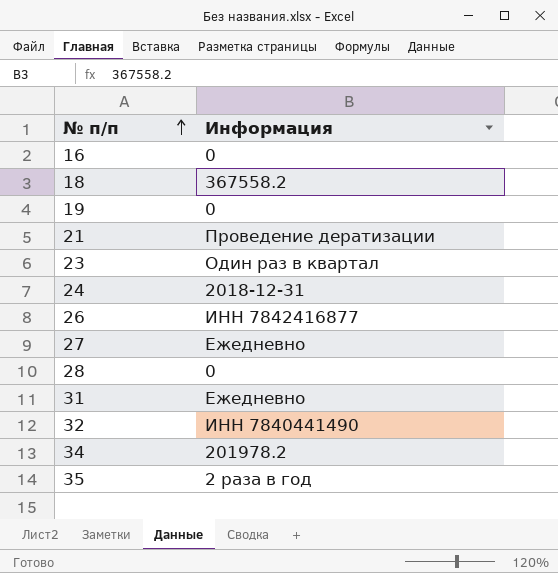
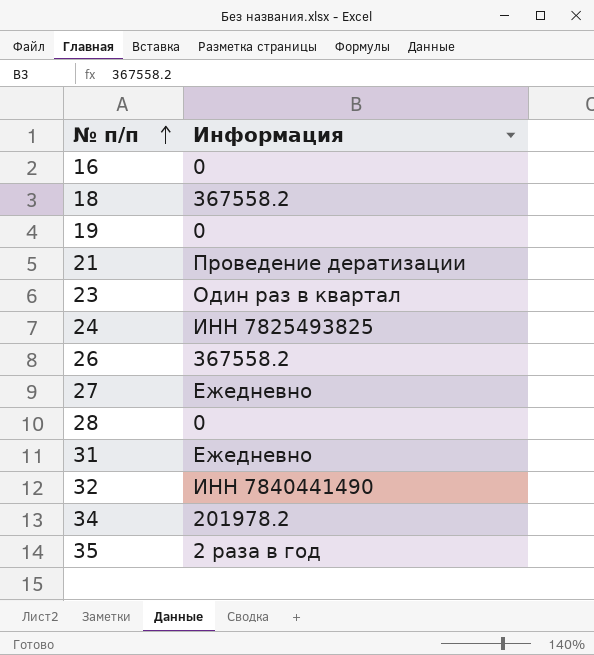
24 | Информация: 2018-12-31 -> ИНН 7825493825
26 | Информация: ИНН 7842416877 -> 367558.2

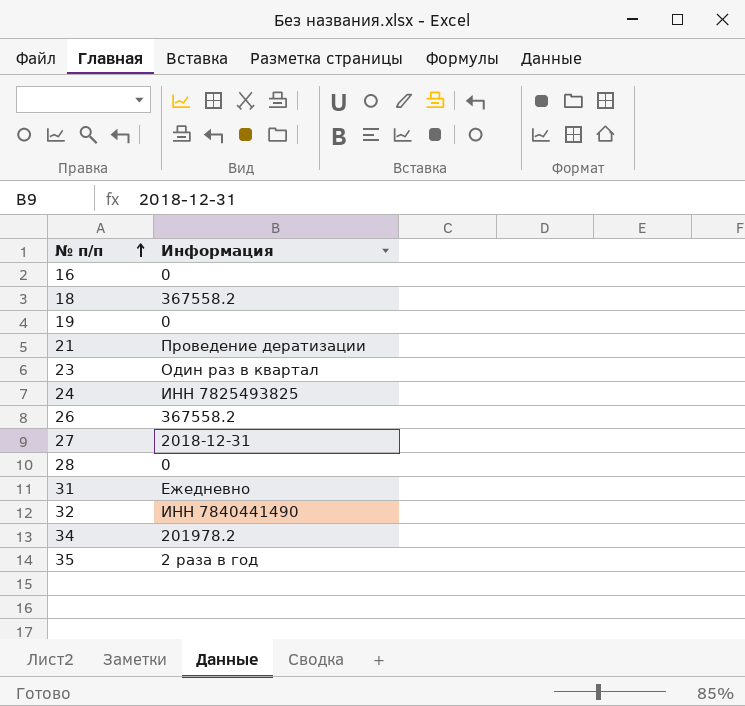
27 | Информация: Ежедневно -> 2018-12-31

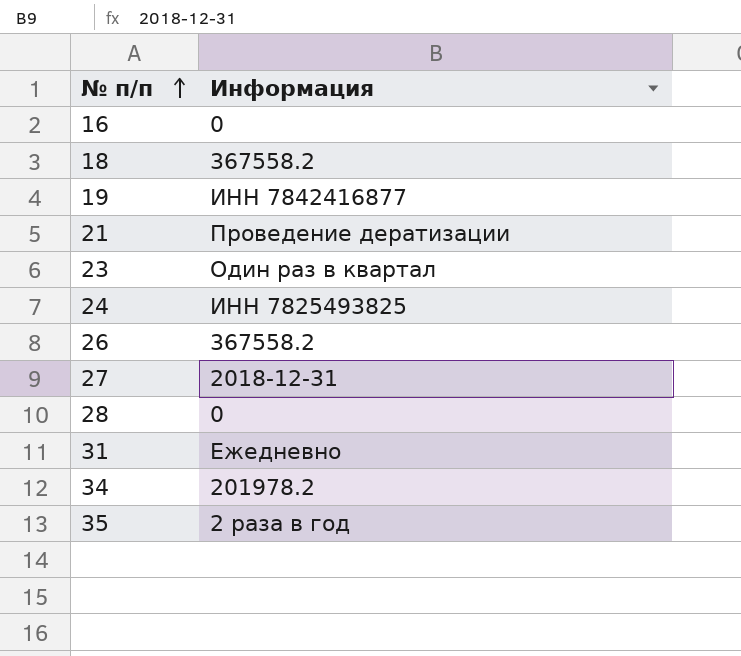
row 32: ИНН 7840441490 -> none
19 | Информация: 0 -> ИНН 7842416877

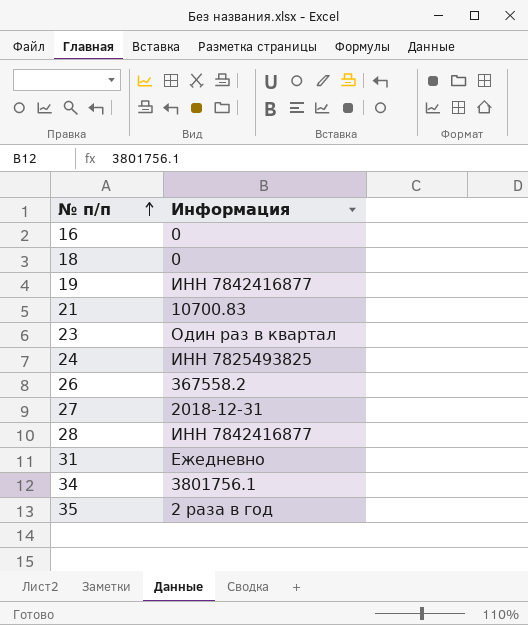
18 | Информация: 367558.2 -> 0
21 | Информация: Проведение дератизации -> 10700.83
28 | Информация: 0 -> ИНН 7842416877
34 | Информация: 201978.2 -> 3801756.1

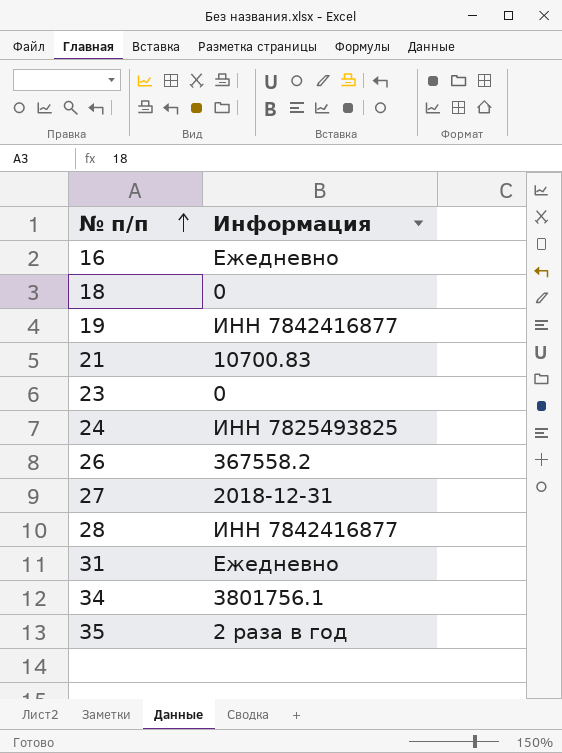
16 | Информация: 0 -> Ежедневно
23 | Информация: Один раз в квартал -> 0

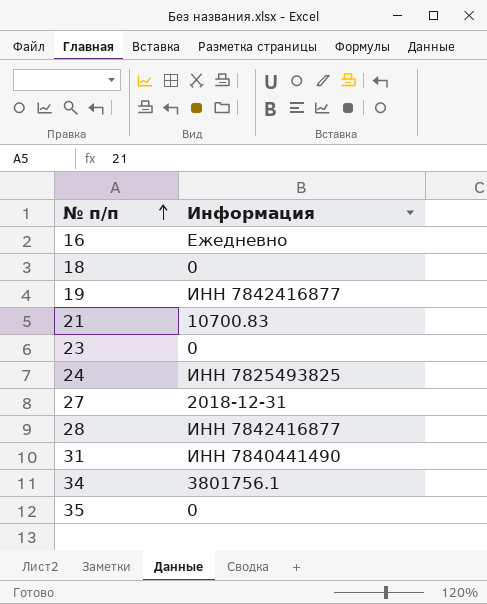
row 26: 367558.2 -> none
31 | Информация: Ежедневно -> ИНН 7840441490
35 | Информация: 2 раза в год -> 0

